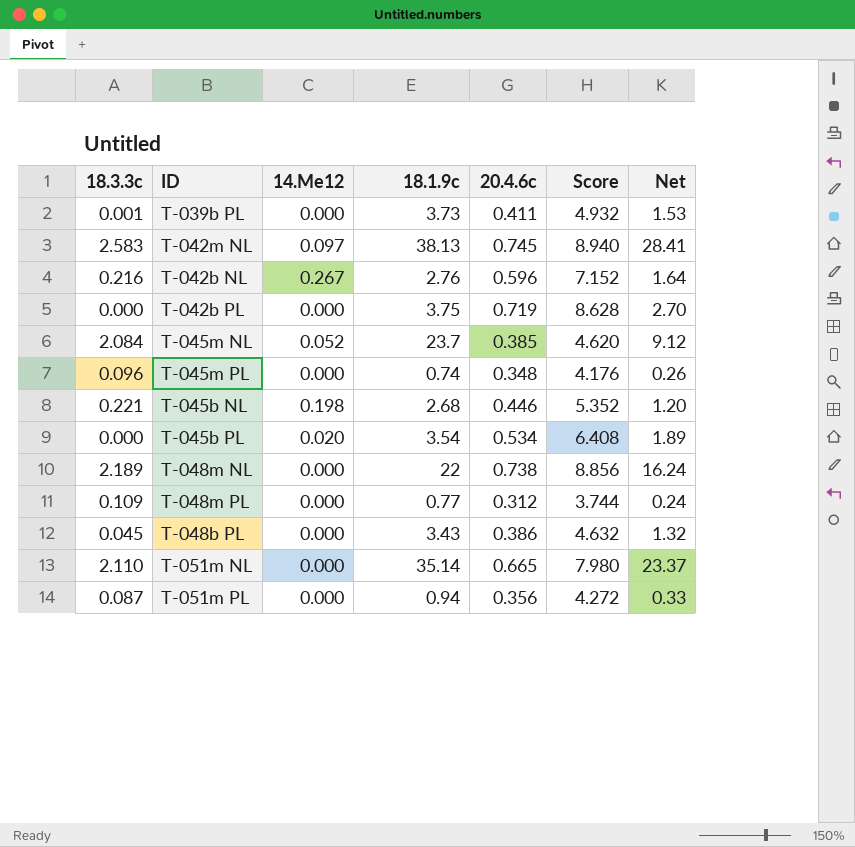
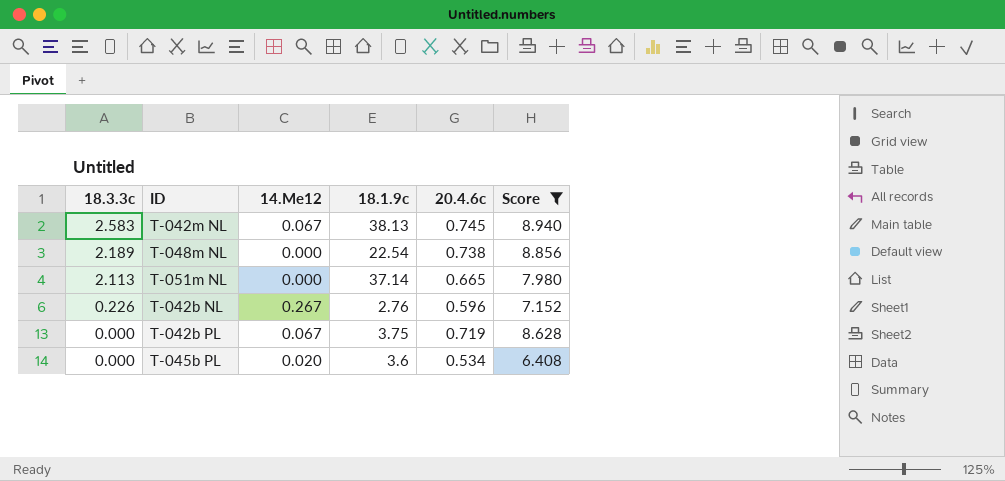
filter: none -> Score >= 6.408
row order: none -> 18.3.3c descending
column Net | formula: [18.1.9c] * [20.4.6c] -> none
T-042m NL | 14.Me12: 0.097 -> 0.067
T-048m NL | 18.1.9c: 22 -> 22.54
T-051m NL | 18.3.3c: 2.110 -> 2.113
T-051m NL | 18.1.9c: 35.14 -> 37.14
T-042b NL | 18.3.3c: 0.216 -> 0.226
T-042b PL | 14.Me12: 0.000 -> 0.067
T-045b PL | 18.1.9c: 3.54 -> 3.6

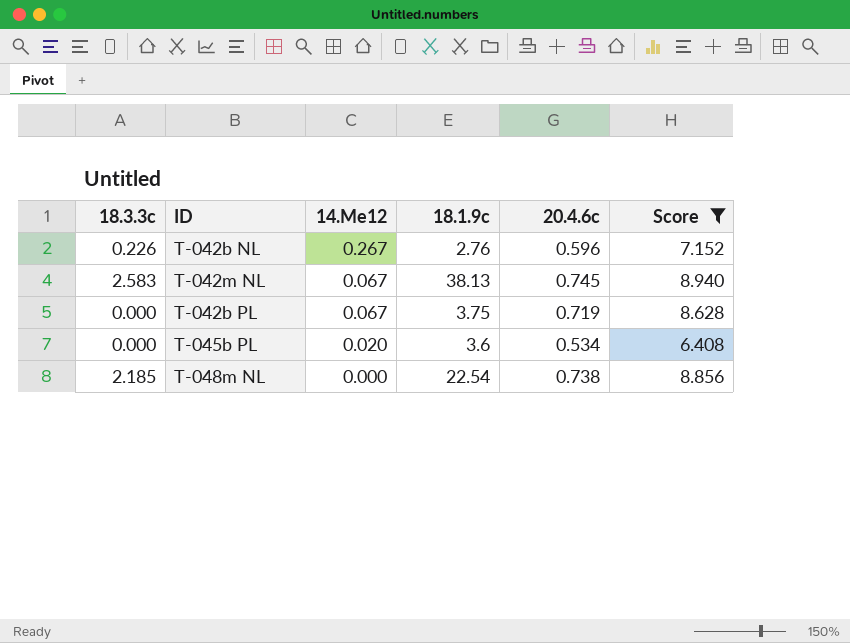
row order: 18.3.3c descending -> 14.Me12 descending
row T-051m NL: 2.113 | 0.000 | 37.14 | 0.665 | 7.980 -> none
T-048m NL | 18.3.3c: 2.189 -> 2.185

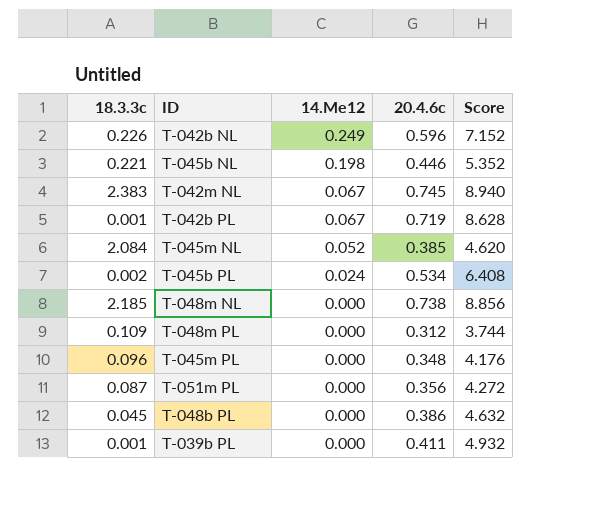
filter: Score >= 6.408 -> none
column 18.1.9c | position: 4 -> none
T-042b NL | 14.Me12: 0.267 -> 0.249
T-042m NL | 18.3.3c: 2.583 -> 2.383
T-042b PL | 18.3.3c: 0.000 -> 0.001
T-045b PL | 18.3.3c: 0.000 -> 0.002
T-045b PL | 14.Me12: 0.020 -> 0.024

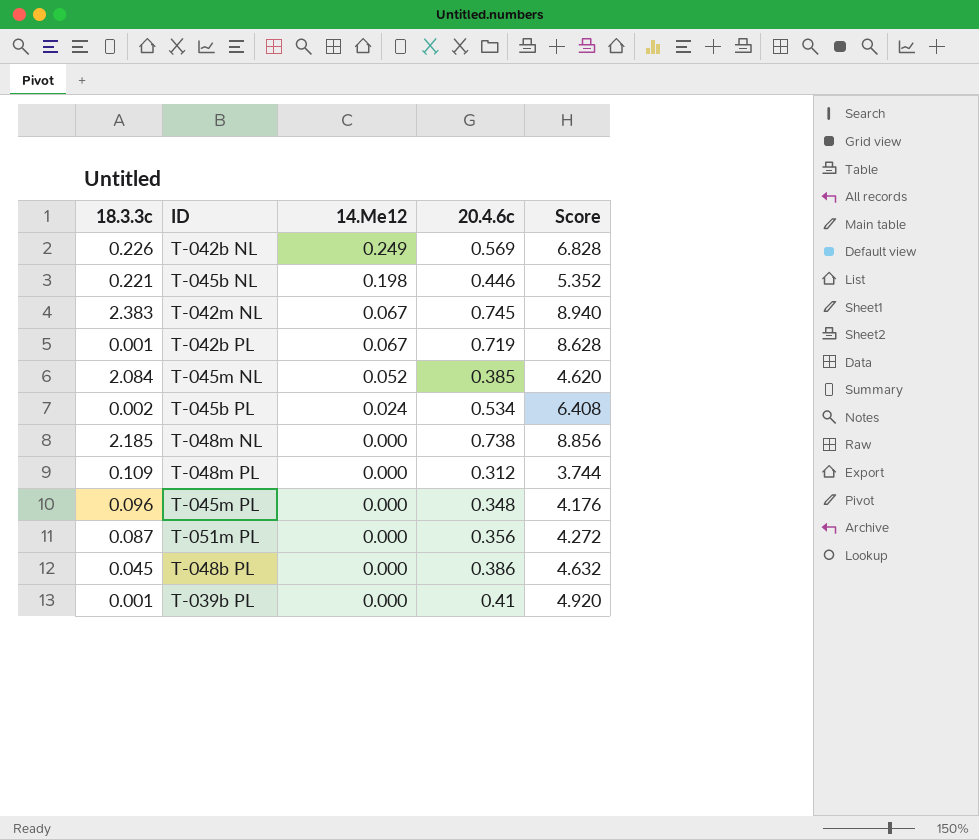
T-042b NL | 20.4.6c: 0.596 -> 0.569
T-042b NL | Score: 7.152 -> 6.828
T-039b PL | 20.4.6c: 0.411 -> 0.41
T-039b PL | Score: 4.932 -> 4.920

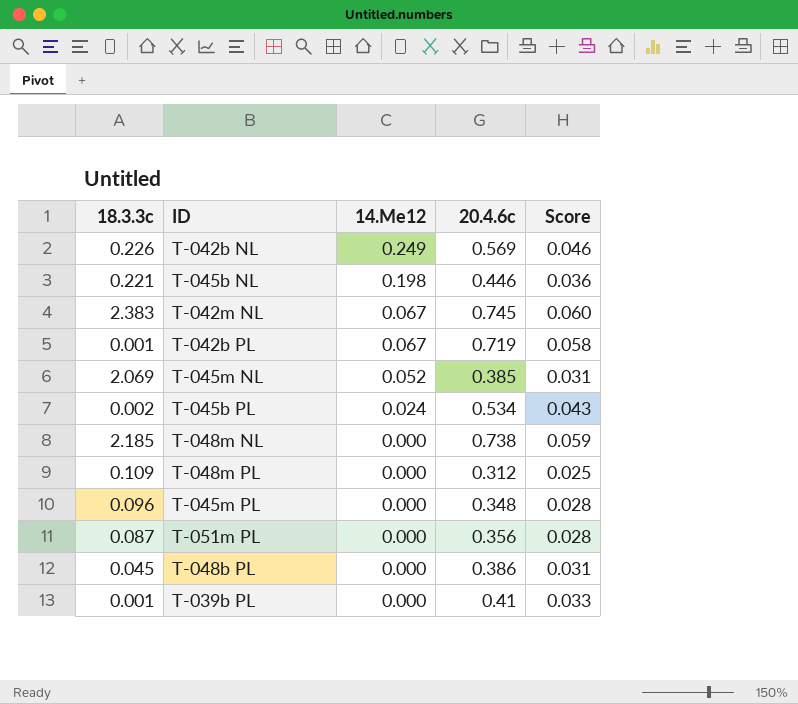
column Score | formula: [20.4.6c] * 12 -> [20.4.6c] * 0.08
T-045m NL | 18.3.3c: 2.084 -> 2.069

